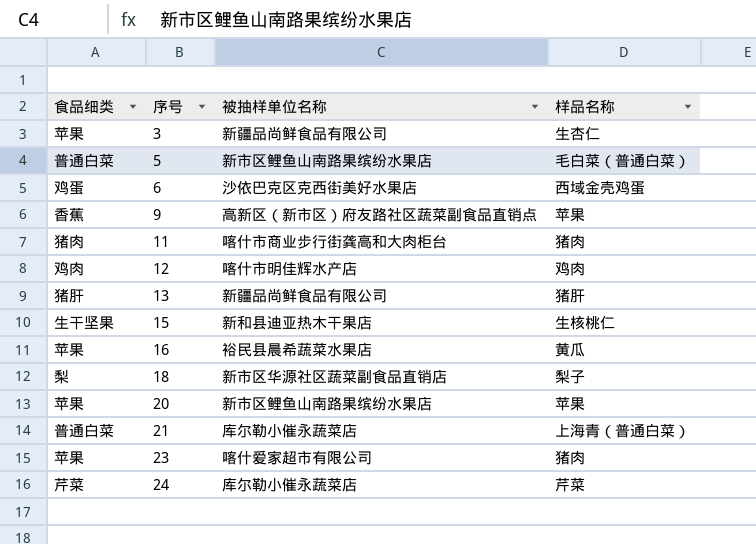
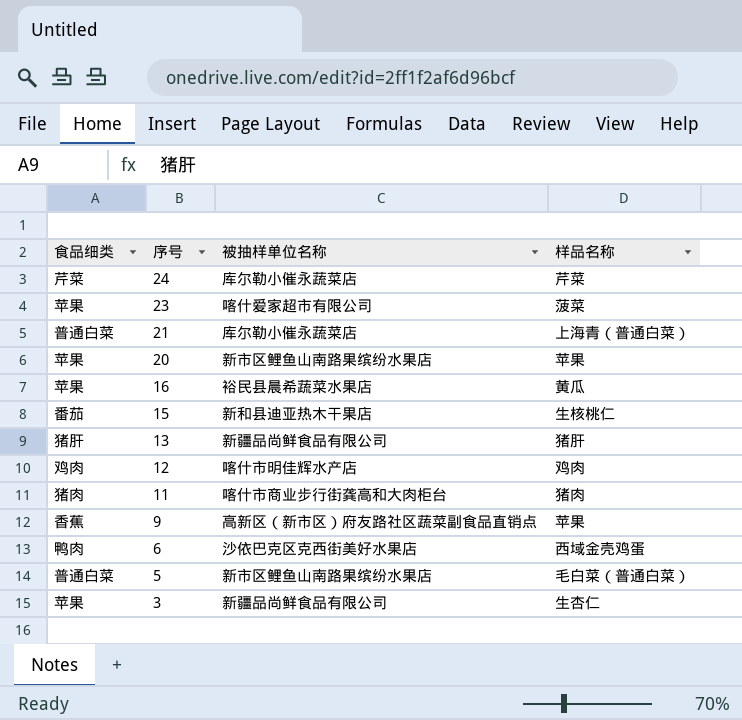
row order: 序号 ascending -> 序号 descending
row 18: 梨 | 新市区华源社区蔬菜副食品直销店 | 梨子 -> none
23 | 样品名称: 猪肉 -> 菠菜
15 | 食品细类: 生干坚果 -> 番茄
6 | 食品细类: 鸡蛋 -> 鸭肉

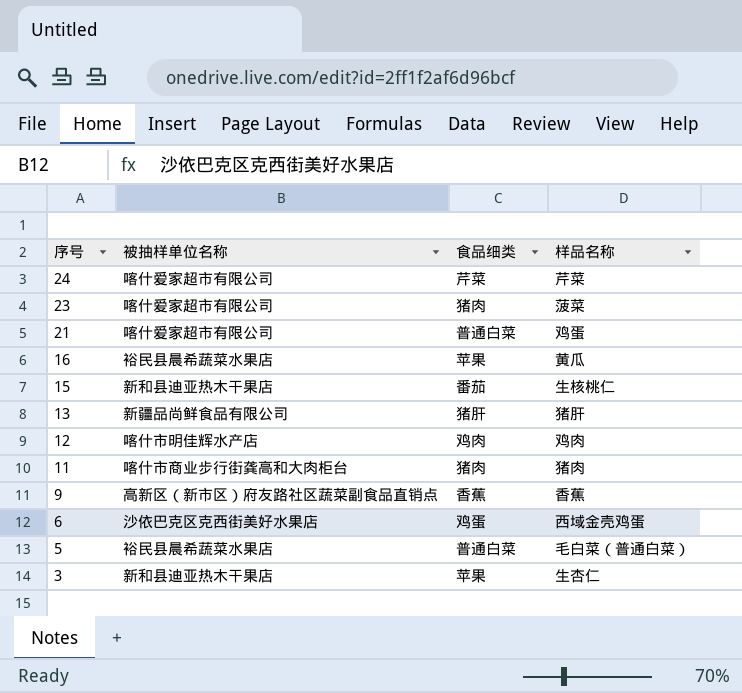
column 食品细类 | position: 1 -> 3
row 20: 苹果 | 新市区鲤鱼山南路果缤纷水果店 | 苹果 -> none
24 | 被抽样单位名称: 库尔勒小催永蔬菜店 -> 喀什爱家超市有限公司
23 | 食品细类: 苹果 -> 猪肉
21 | 被抽样单位名称: 库尔勒小催永蔬菜店 -> 喀什爱家超市有限公司
21 | 样品名称: 上海青（普通白菜） -> 鸡蛋
9 | 样品名称: 苹果 -> 香蕉
6 | 食品细类: 鸭肉 -> 鸡蛋
5 | 被抽样单位名称: 新市区鲤鱼山南路果缤纷水果店 -> 裕民县晨希蔬菜水果店
3 | 被抽样单位名称: 新疆品尚鲜食品有限公司 -> 新和县迪亚热木干果店

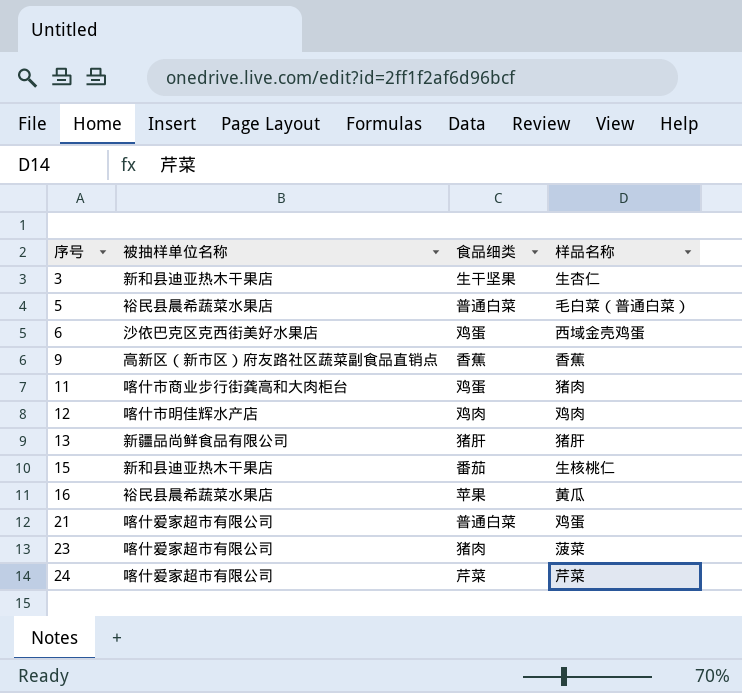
row order: 序号 descending -> 序号 ascending
3 | 食品细类: 苹果 -> 生干坚果
11 | 食品细类: 猪肉 -> 鸡蛋

